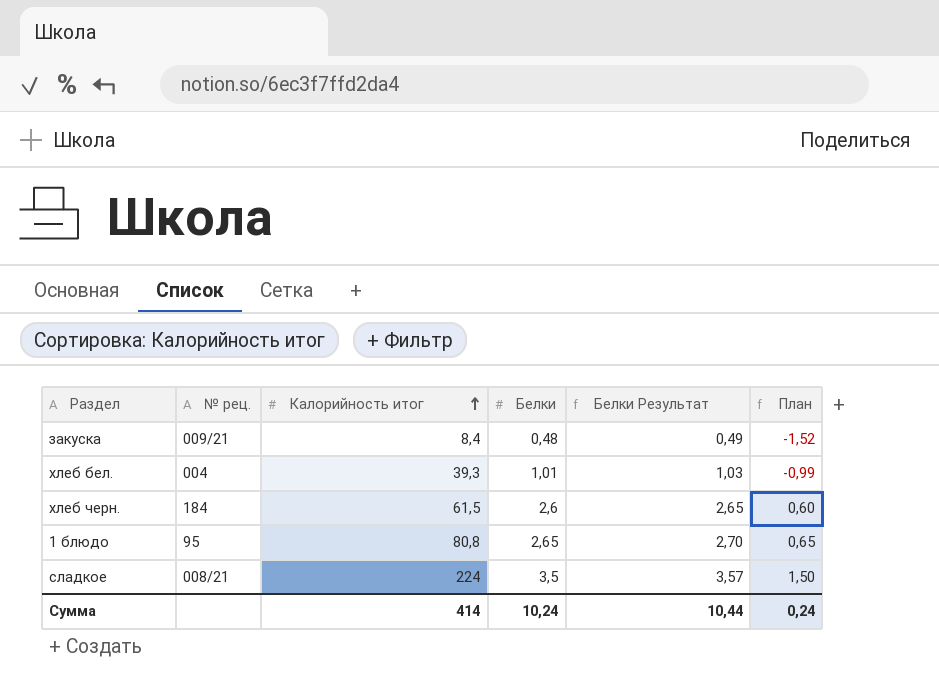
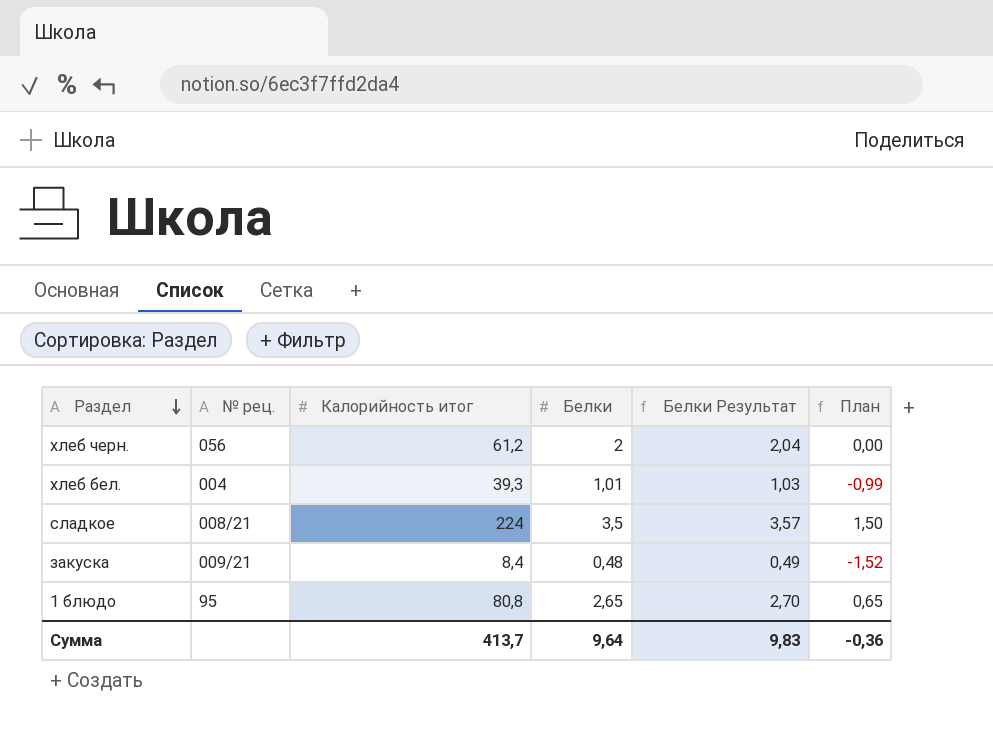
row order: Калорийность итог ascending -> Раздел descending
хлеб черн. | № рец.: 184 -> 056
хлеб черн. | Калорийность итог: 61,5 -> 61,2
хлеб черн. | Белки: 2,6 -> 2
хлеб черн. | Белки Результат: 2,65 -> 2,04
хлеб черн. | План: 0,60 -> 0,00
Сумма | Калорийность итог: 414 -> 413,7
Сумма | Белки: 10,24 -> 9,64
Сумма | Белки Результат: 10,44 -> 9,83
Сумма | План: 0,24 -> -0,36

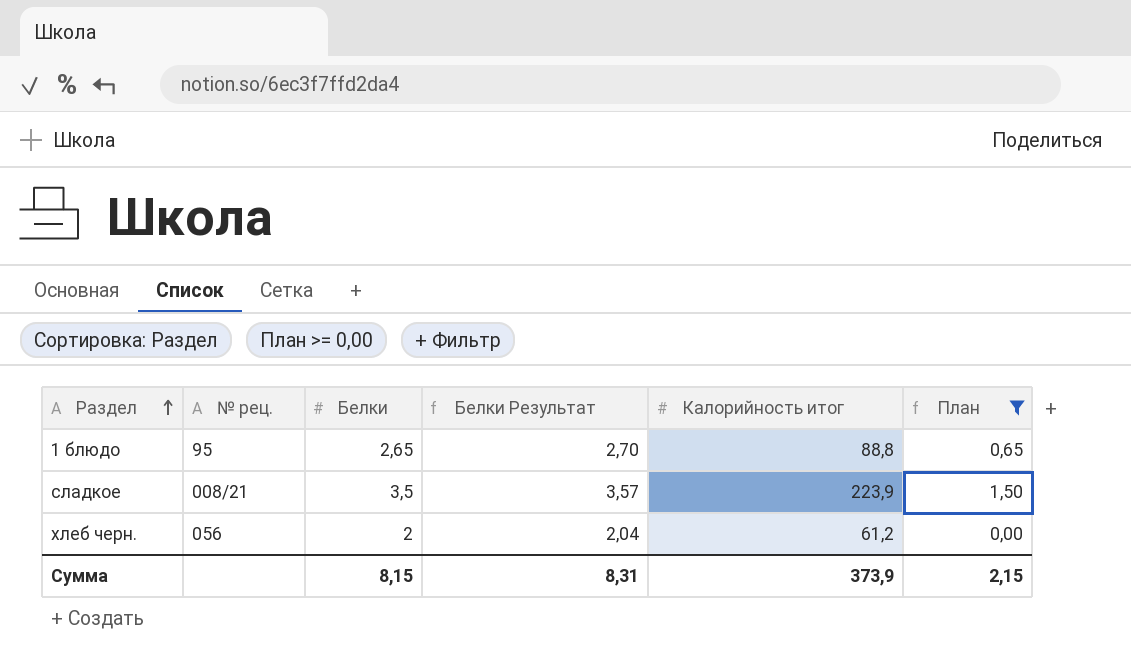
filter: none -> План >= 0,00
row order: Раздел descending -> Раздел ascending
column Калорийность итог | position: 3 -> 5
1 блюдо | Калорийность итог: 80,8 -> 88,8
сладкое | Калорийность итог: 224 -> 223,9
Сумма | Белки: 9,64 -> 8,15
Сумма | Белки Результат: 9,83 -> 8,31
Сумма | Калорийность итог: 413,7 -> 373,9
Сумма | План: -0,36 -> 2,15

